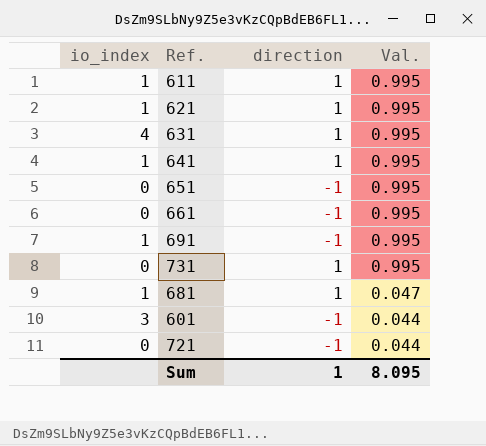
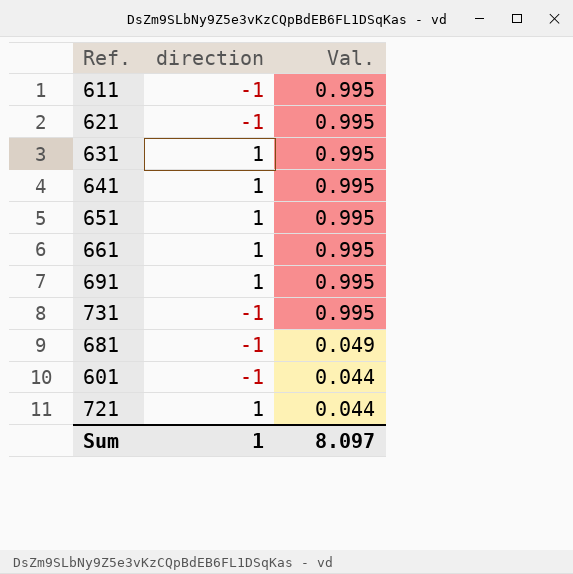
column io_index | position: 1 -> none
611 | direction: 1 -> -1
621 | direction: 1 -> -1
651 | direction: -1 -> 1
661 | direction: -1 -> 1
691 | direction: -1 -> 1
731 | direction: 1 -> -1
681 | direction: 1 -> -1
681 | Val.: 0.047 -> 0.049
721 | direction: -1 -> 1
Sum | Val.: 8.095 -> 8.097

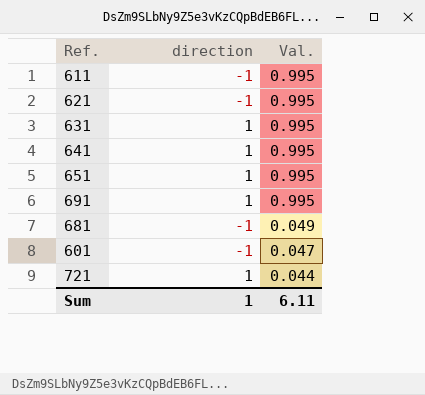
row 661: 1 | 0.995 -> none
row 731: -1 | 0.995 -> none
601 | Val.: 0.044 -> 0.047
Sum | Val.: 8.097 -> 6.11

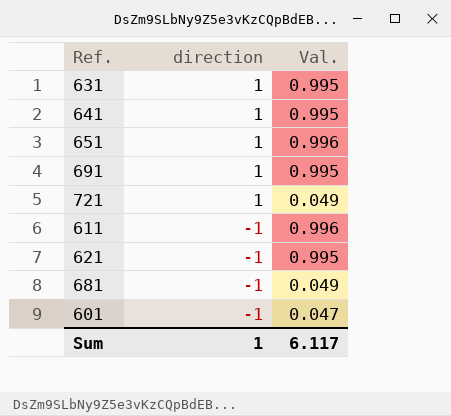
row order: Val. descending -> direction descending
651 | Val.: 0.995 -> 0.996
721 | Val.: 0.044 -> 0.049
611 | Val.: 0.995 -> 0.996
Sum | Val.: 6.11 -> 6.117

